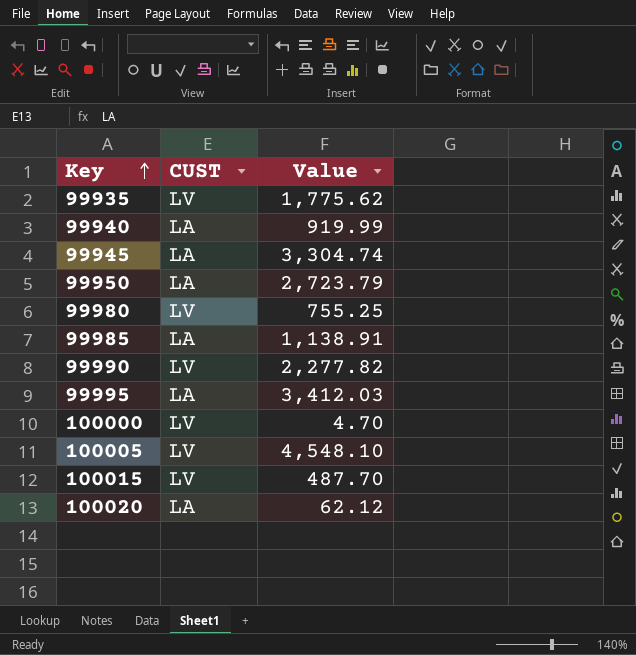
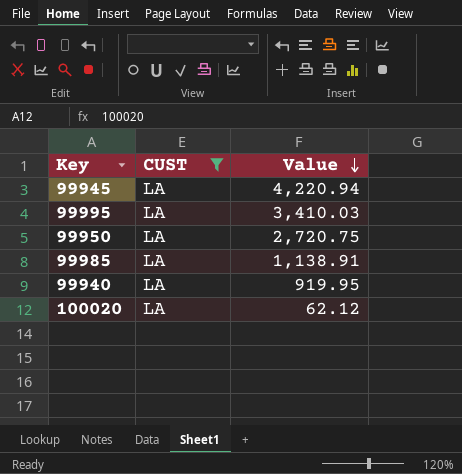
filter: none -> CUST = LA
row order: Key ascending -> Value descending
99945 | Value: 3,304.74 -> 4,220.94
99995 | Value: 3,412.03 -> 3,410.03
99950 | Value: 2,723.79 -> 2,720.75
99940 | Value: 919.99 -> 919.95

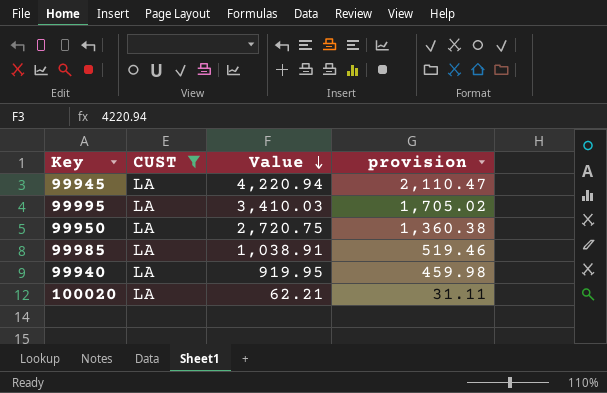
column provision | formula: none -> [Value] * 0.5
99985 | Value: 1,138.91 -> 1,038.91
100020 | Value: 62.12 -> 62.21

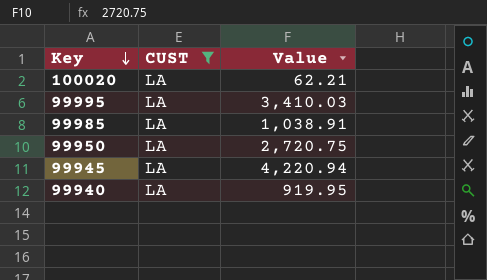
row order: Value descending -> Key descending
column provision | formula: [Value] * 0.5 -> none

